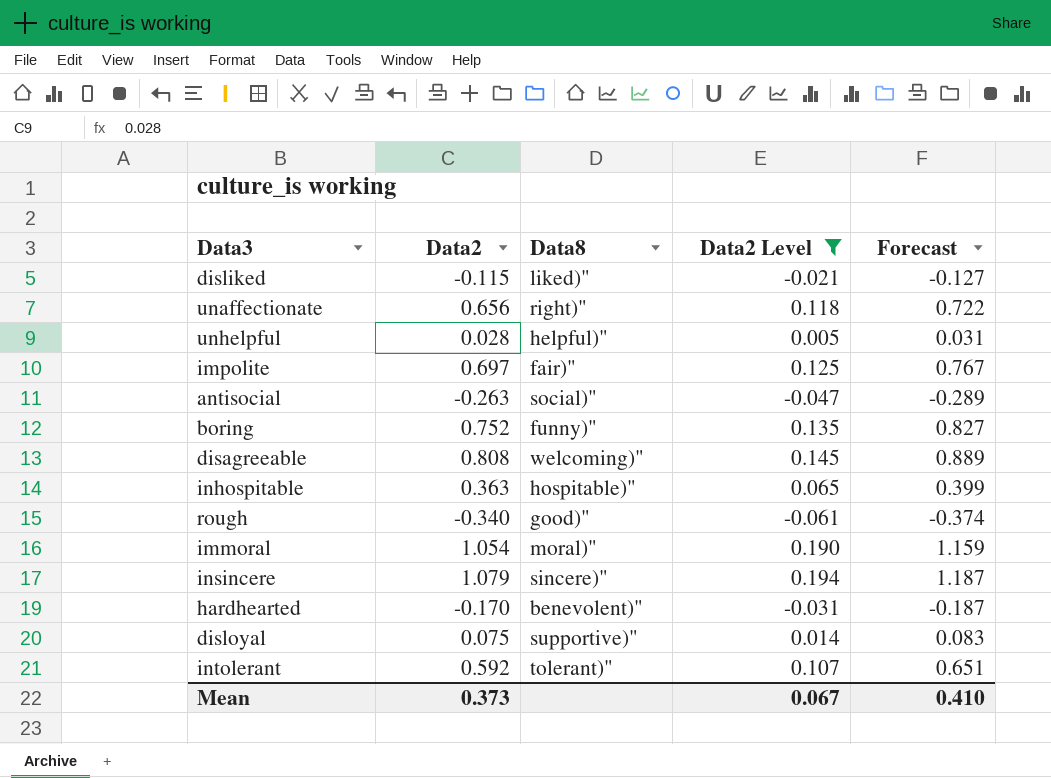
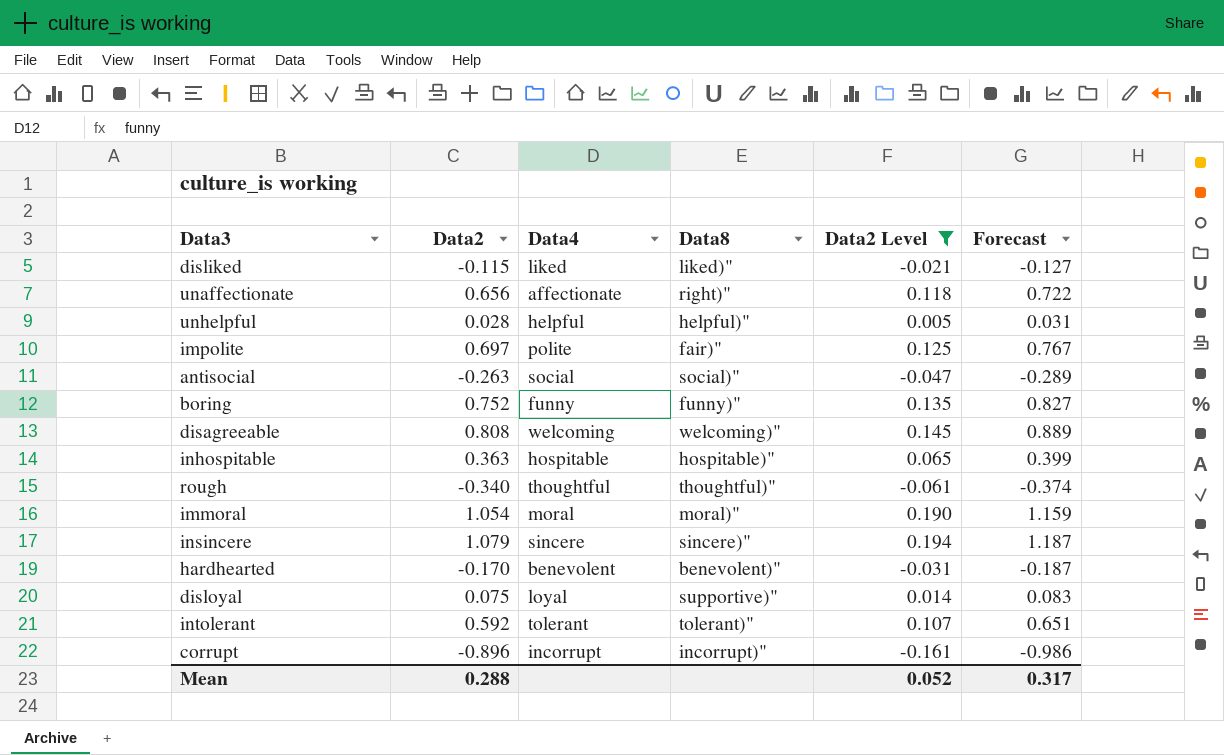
column Data4 | position: none -> 3
rough | Data8: good)" -> thoughtful)"
row corrupt: none -> -0.896 | incorrupt | incorrupt)" | -0.161 | -0.986
Mean | Data2: 0.373 -> 0.288
Mean | Data2 Level: 0.067 -> 0.052
Mean | Forecast: 0.410 -> 0.317

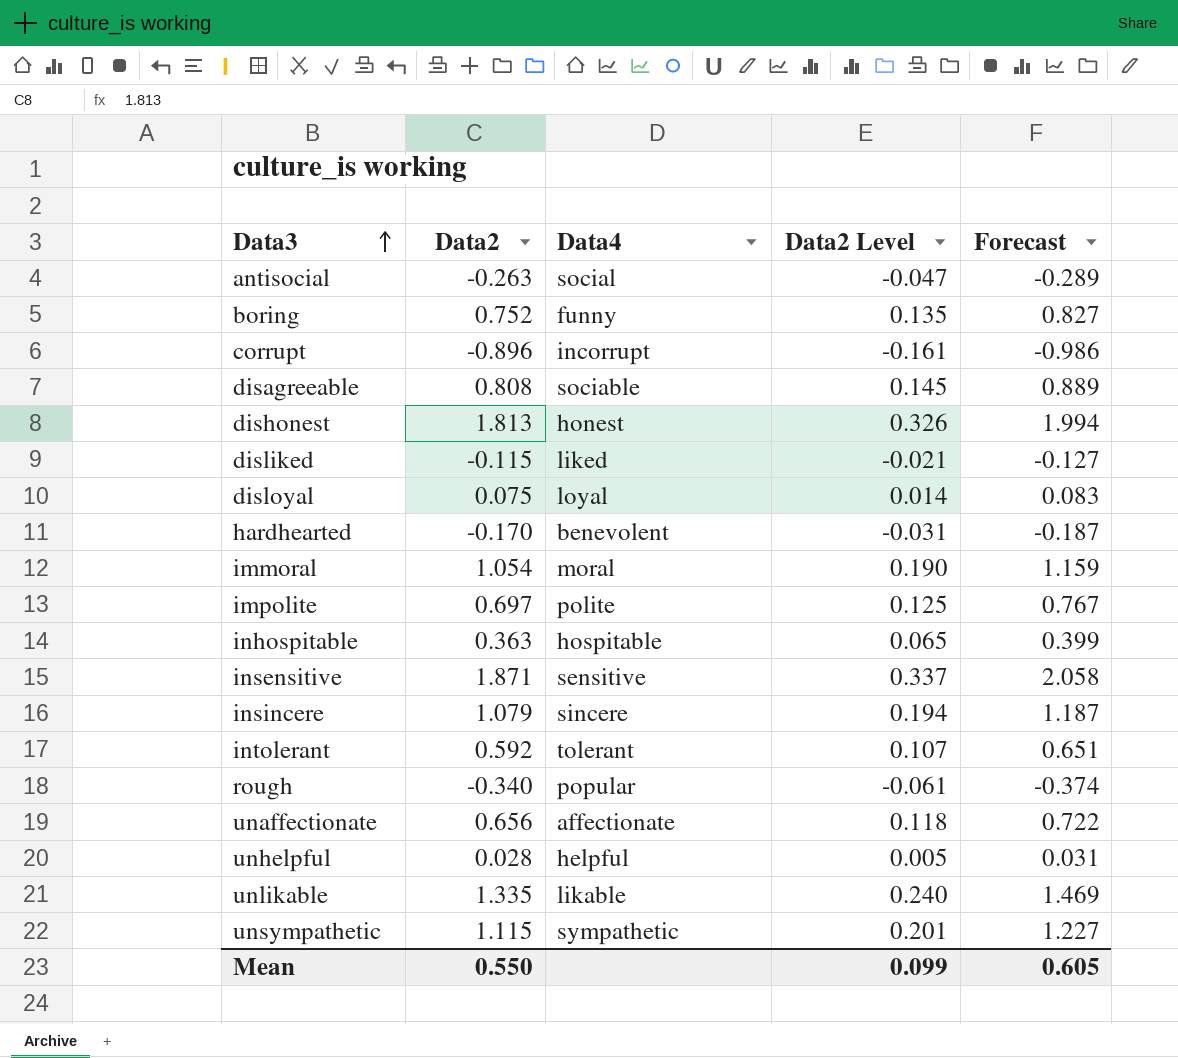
filter: Data2 Level <= 0.194 -> none
row order: none -> Data3 ascending
column Data8 | position: 4 -> none
disagreeable | Data4: welcoming -> sociable
rough | Data4: thoughtful -> popular
Mean | Data2: 0.288 -> 0.550
Mean | Data2 Level: 0.052 -> 0.099
Mean | Forecast: 0.317 -> 0.605

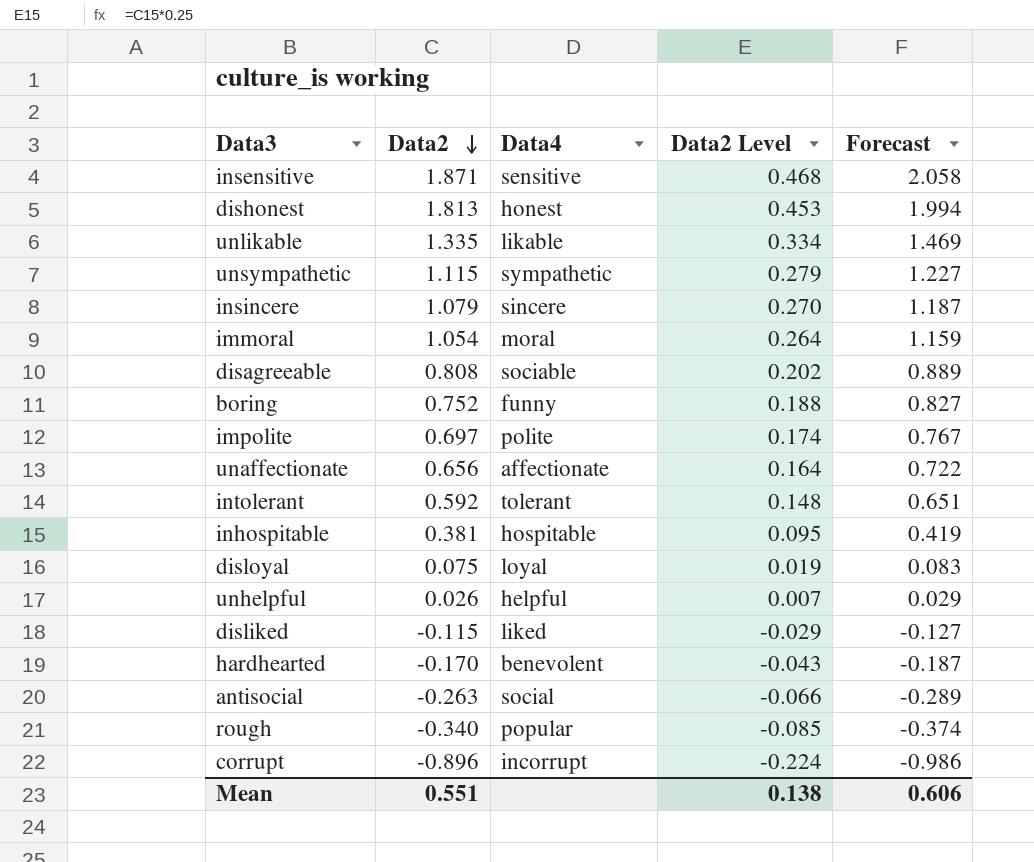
row order: Data3 ascending -> Data2 descending
column Data2 Level | formula: [Data2] * 0.18 -> [Data2] * 0.25
inhospitable | Data2: 0.363 -> 0.381
inhospitable | Forecast: 0.399 -> 0.419
unhelpful | Data2: 0.028 -> 0.026
unhelpful | Forecast: 0.031 -> 0.029
Mean | Data2: 0.550 -> 0.551
Mean | Data2 Level: 0.099 -> 0.138
Mean | Forecast: 0.605 -> 0.606

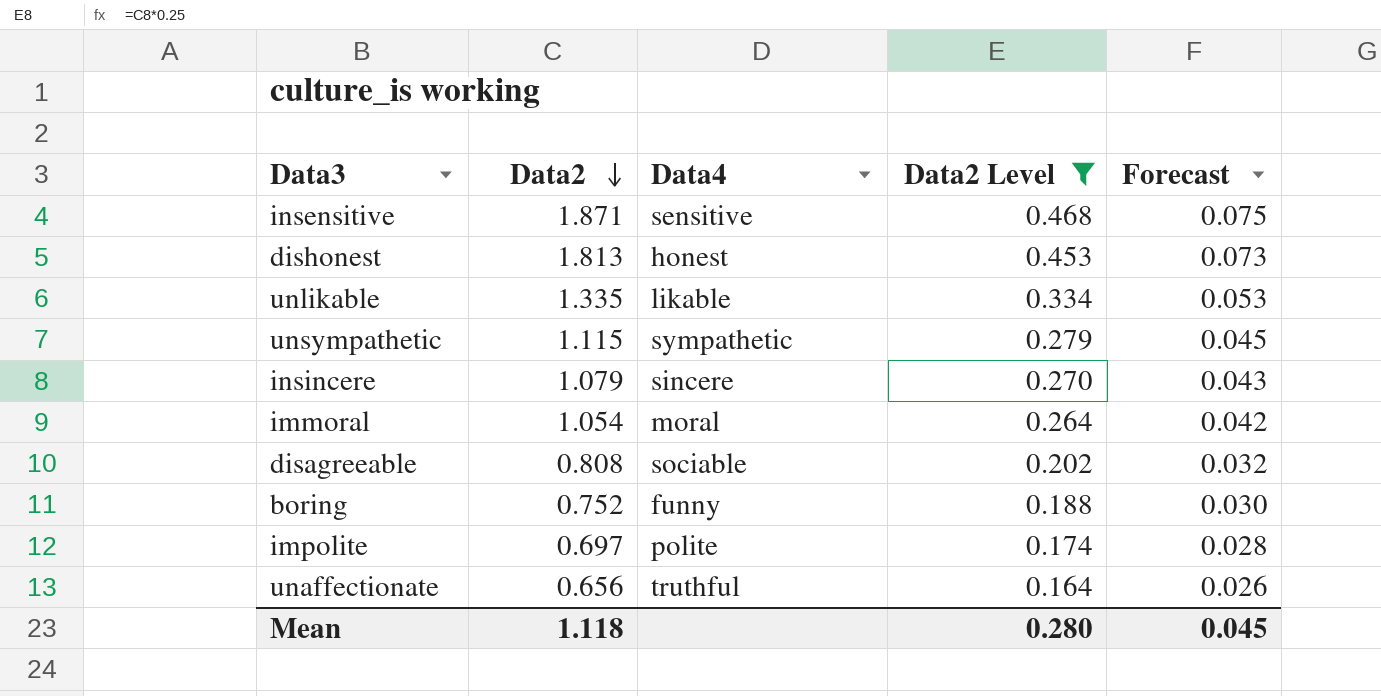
filter: none -> Data2 Level >= 0.164
column Forecast | formula: [Data2] * 1.1 -> [Data2] * 0.04
unaffectionate | Data4: affectionate -> truthful
Mean | Data2: 0.551 -> 1.118
Mean | Data2 Level: 0.138 -> 0.280
Mean | Forecast: 0.606 -> 0.045

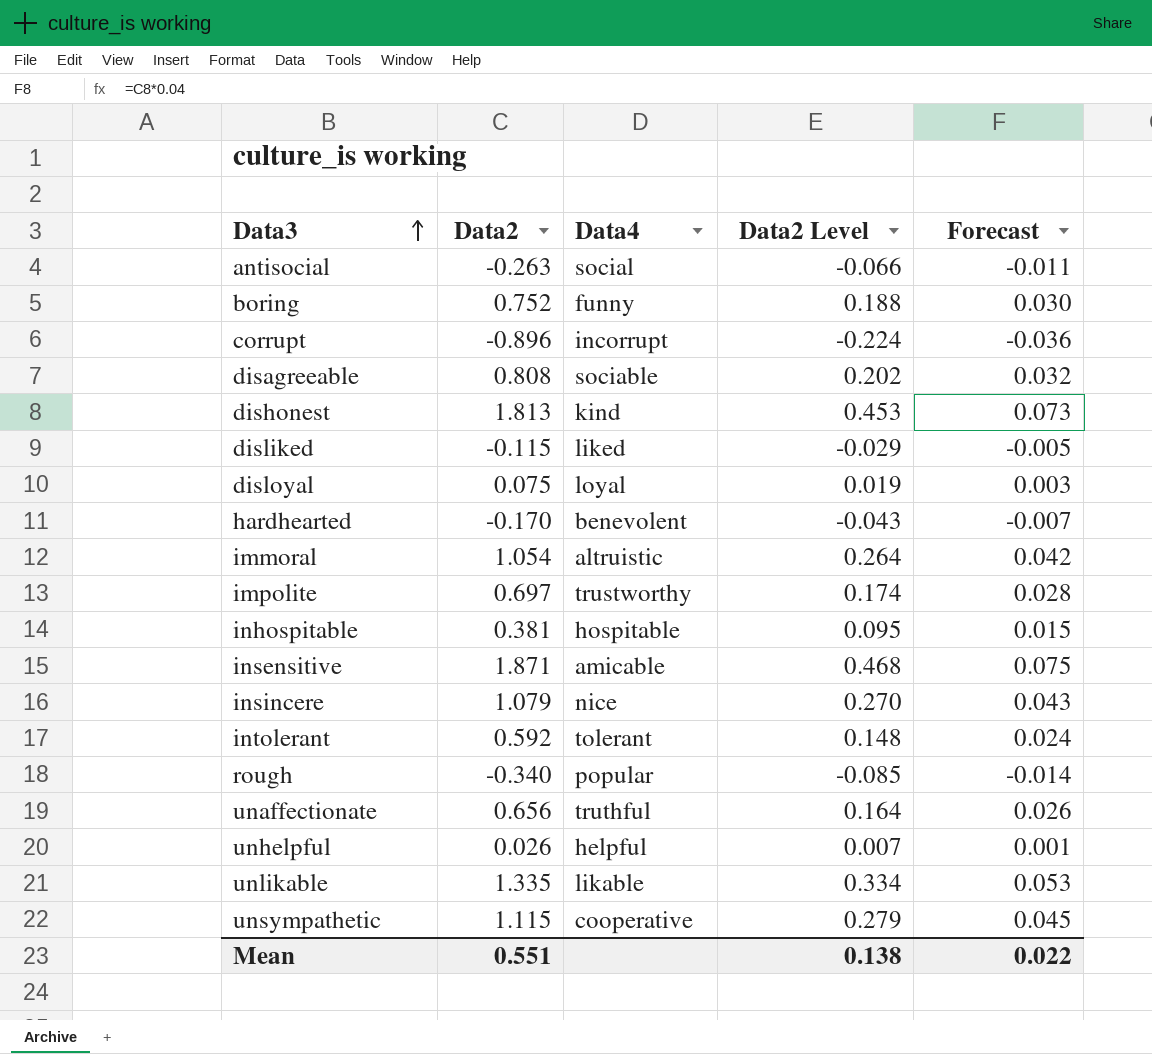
filter: Data2 Level >= 0.164 -> none
row order: Data2 descending -> Data3 ascending
dishonest | Data4: honest -> kind
immoral | Data4: moral -> altruistic
impolite | Data4: polite -> trustworthy
insensitive | Data4: sensitive -> amicable
insincere | Data4: sincere -> nice
unsympathetic | Data4: sympathetic -> cooperative
Mean | Data2: 1.118 -> 0.551
Mean | Data2 Level: 0.280 -> 0.138
Mean | Forecast: 0.045 -> 0.022

